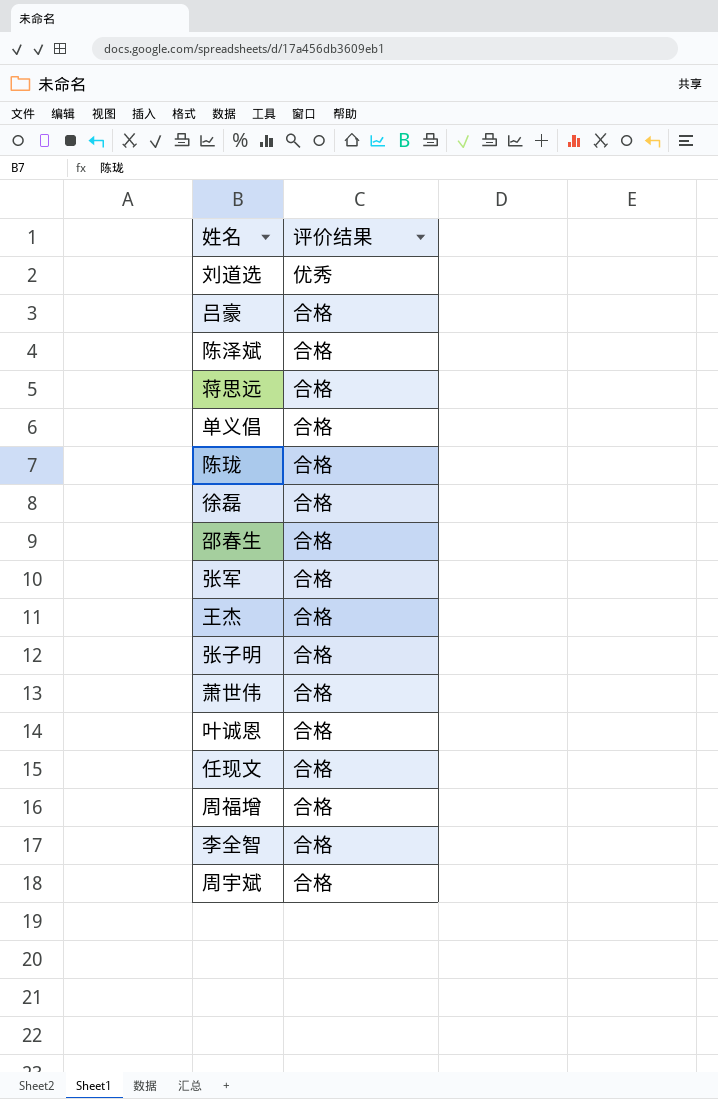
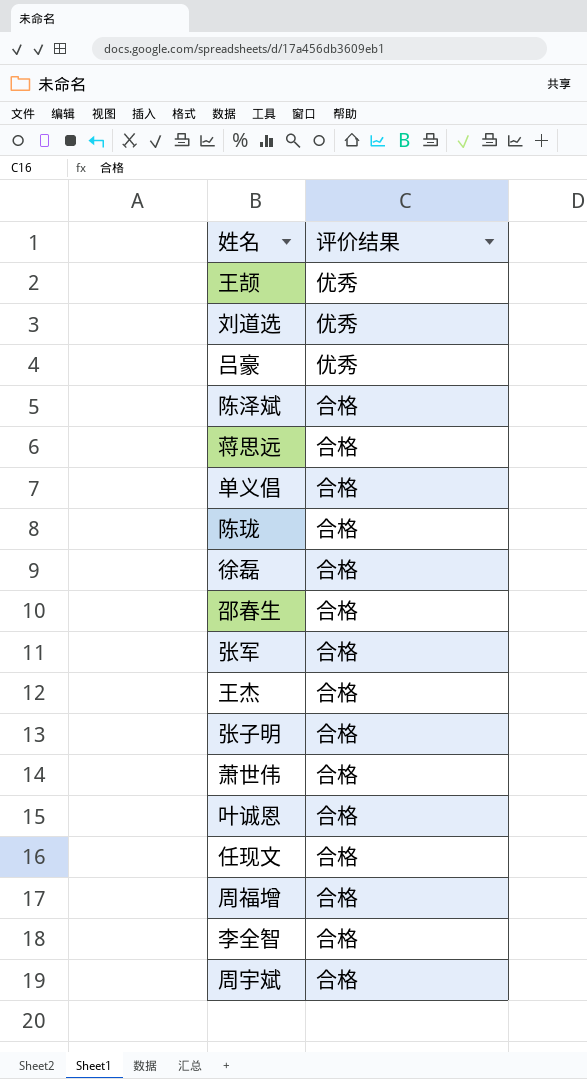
row 王颉: none -> 优秀
吕豪 | 评价结果: 合格 -> 优秀

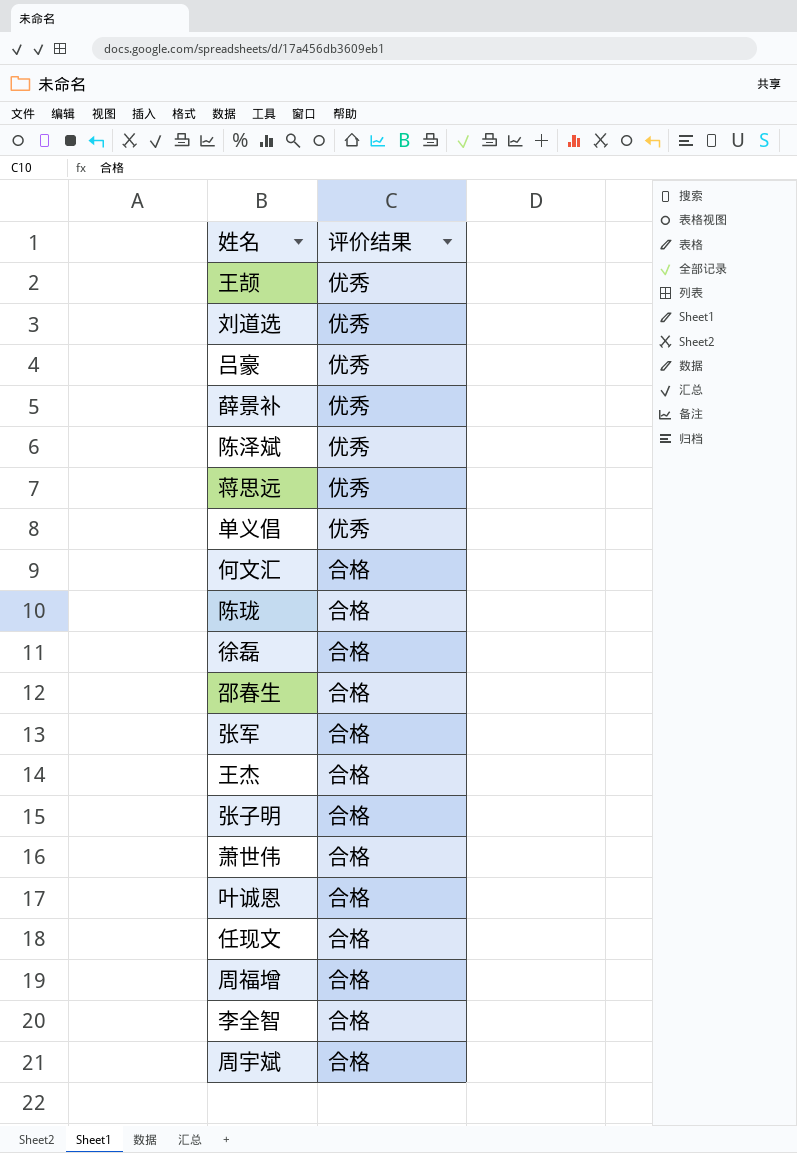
row 薛景补: none -> 优秀
陈泽斌 | 评价结果: 合格 -> 优秀
蒋思远 | 评价结果: 合格 -> 优秀
单义倡 | 评价结果: 合格 -> 优秀
row 何文汇: none -> 合格

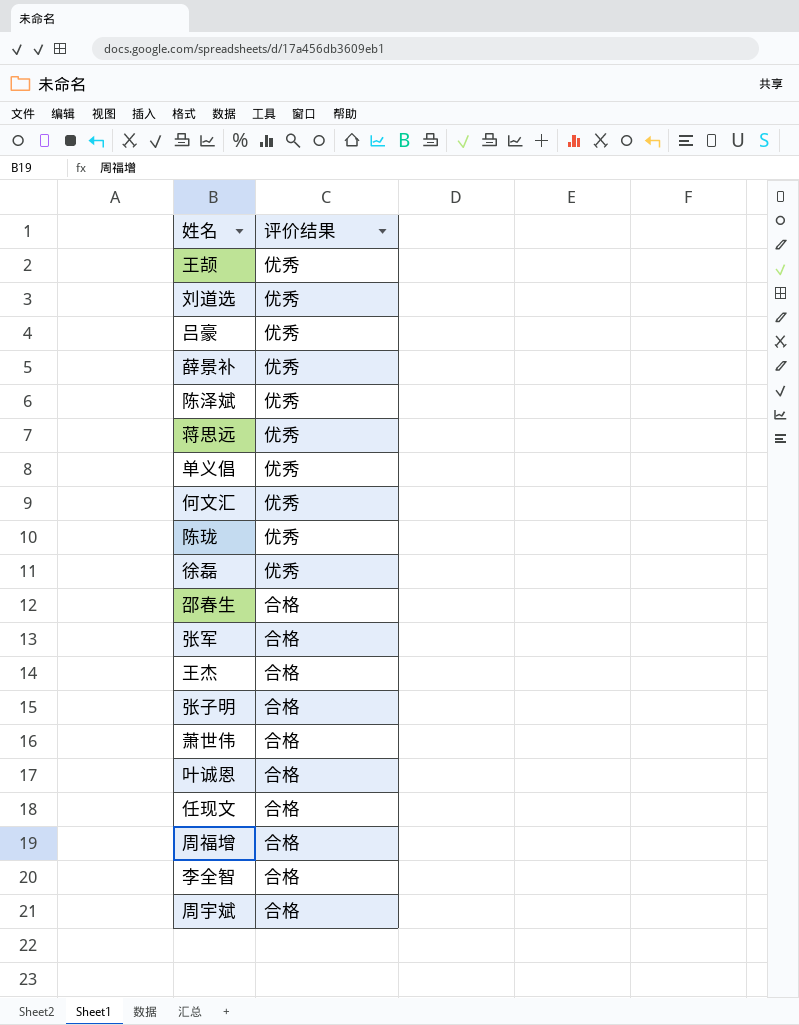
何文汇 | 评价结果: 合格 -> 优秀
陈珑 | 评价结果: 合格 -> 优秀
徐磊 | 评价结果: 合格 -> 优秀

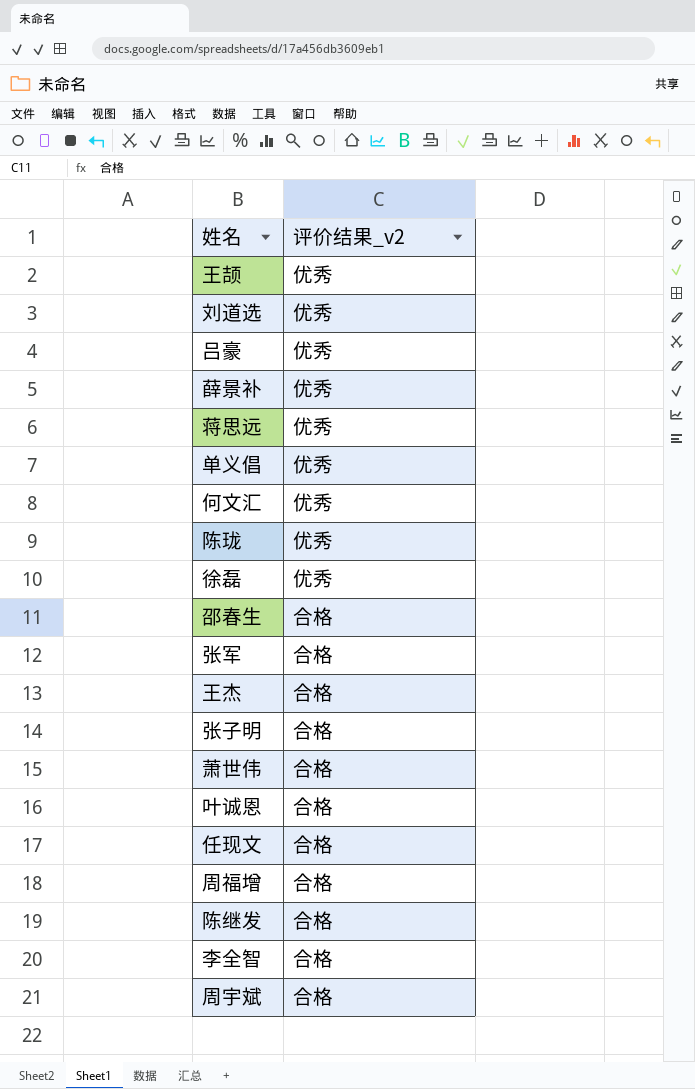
column name: 评价结果 -> 评价结果_v2
row 陈泽斌: 优秀 -> none
row 陈继发: none -> 合格

